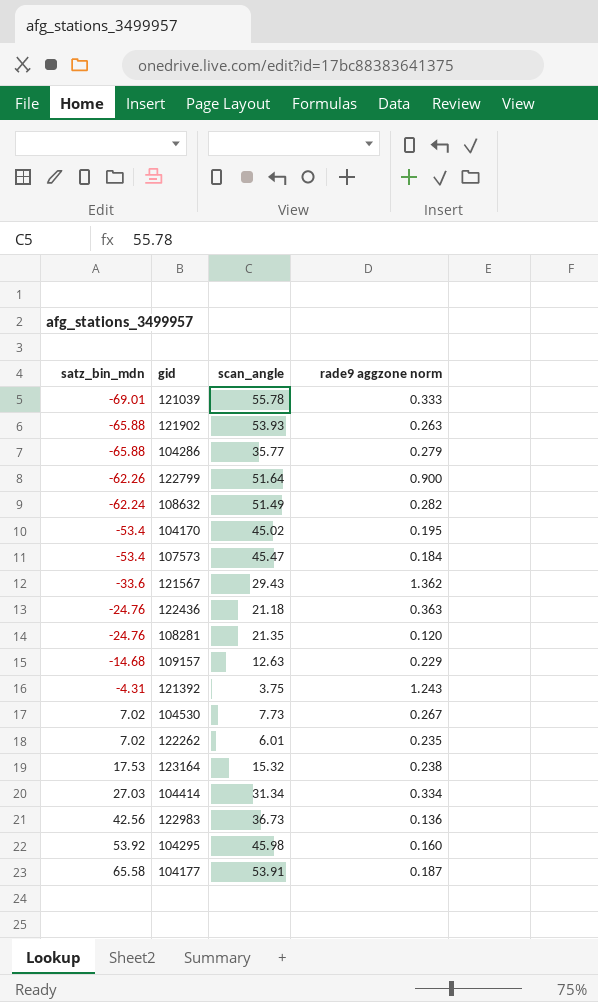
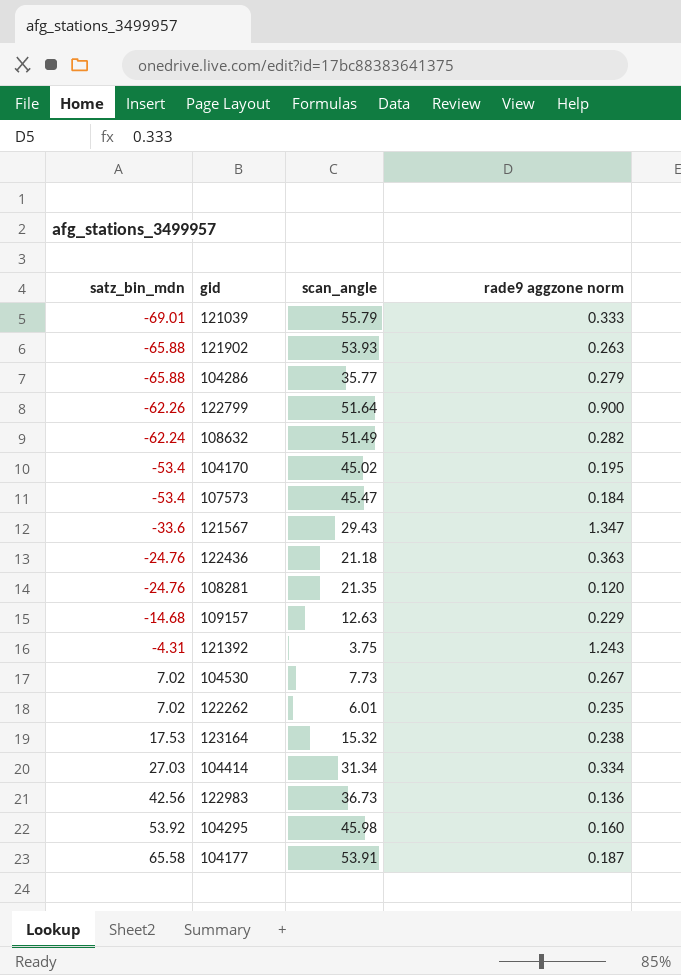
121039 | scan_angle: 55.78 -> 55.79
121567 | rade9 aggzone norm: 1.362 -> 1.347

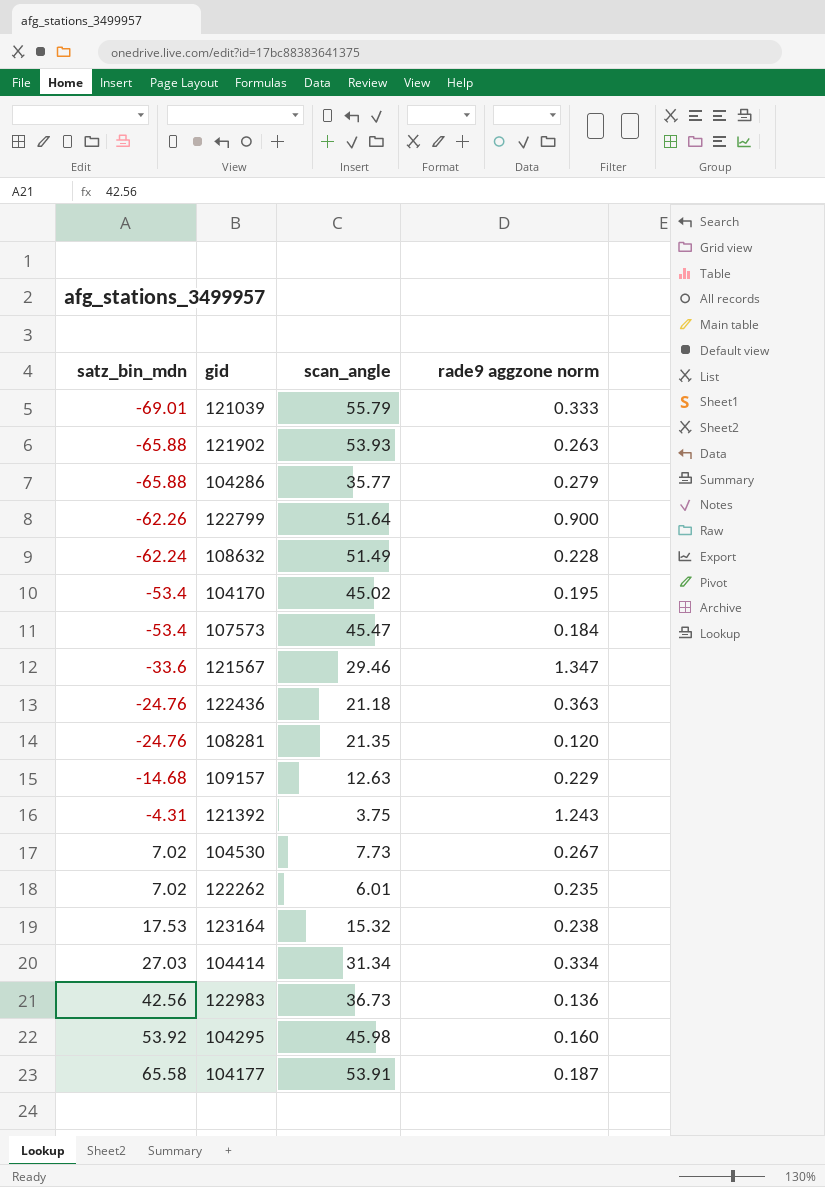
108632 | rade9 aggzone norm: 0.282 -> 0.228
121567 | scan_angle: 29.43 -> 29.46

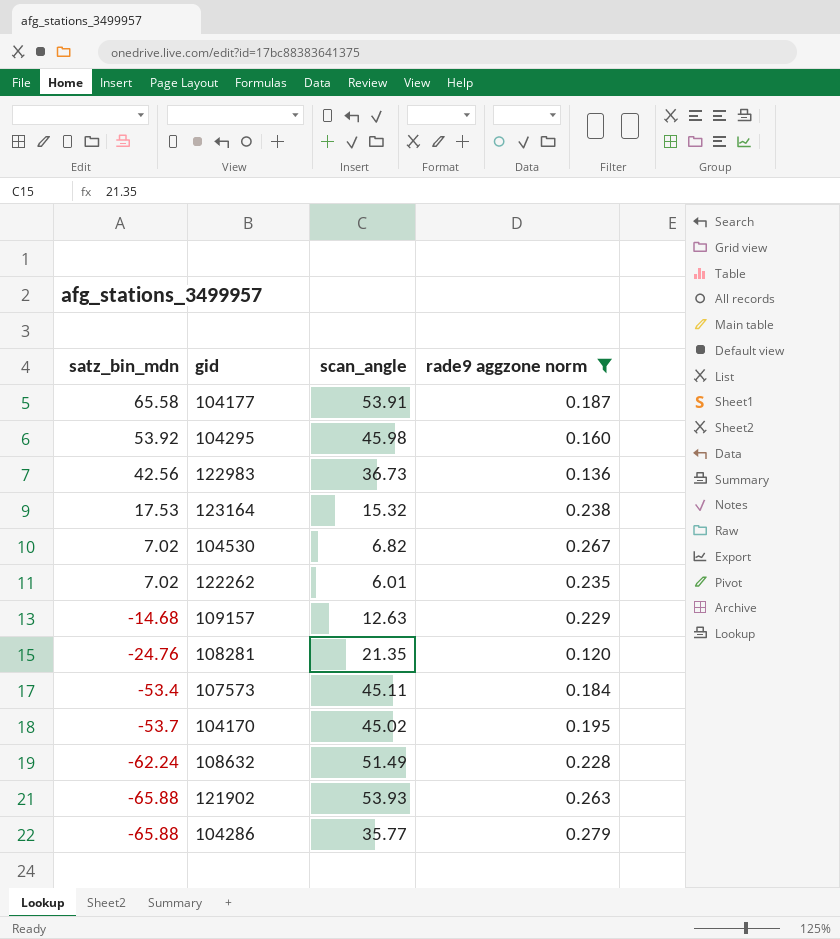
filter: none -> rade9 aggzone norm <= 0.279
row order: satz_bin_mdn ascending -> satz_bin_mdn descending
104530 | scan_angle: 7.73 -> 6.82
107573 | scan_angle: 45.47 -> 45.11
104170 | satz_bin_mdn: -53.4 -> -53.7

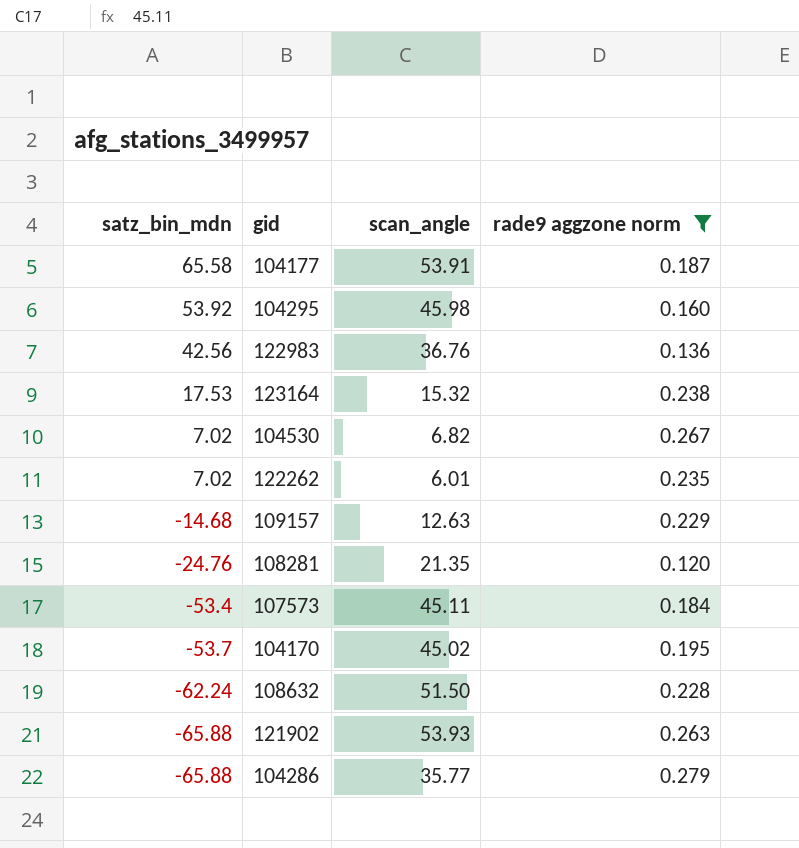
122983 | scan_angle: 36.73 -> 36.76
108632 | scan_angle: 51.49 -> 51.50

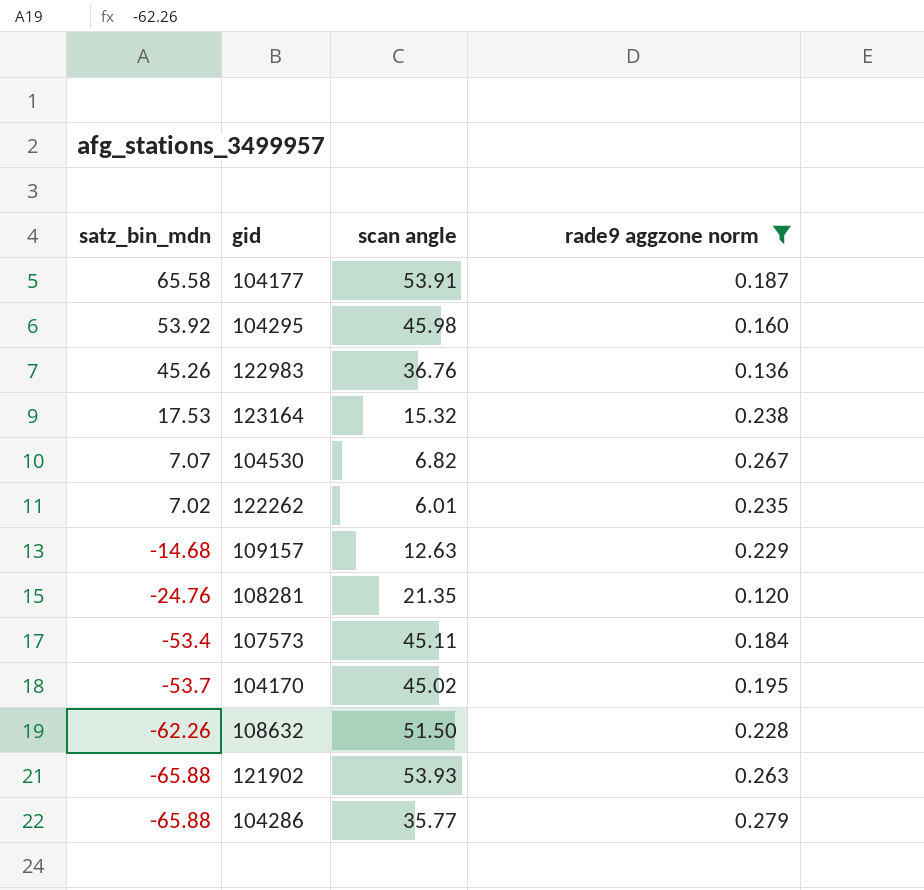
column name: scan_angle -> scan angle
122983 | satz_bin_mdn: 42.56 -> 45.26
104530 | satz_bin_mdn: 7.02 -> 7.07
108632 | satz_bin_mdn: -62.24 -> -62.26

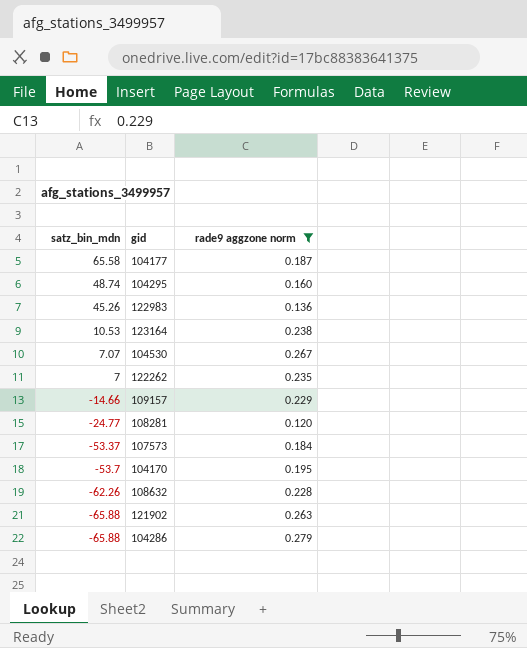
column scan angle | position: 3 -> none
104295 | satz_bin_mdn: 53.92 -> 48.74
123164 | satz_bin_mdn: 17.53 -> 10.53
122262 | satz_bin_mdn: 7.02 -> 7
109157 | satz_bin_mdn: -14.68 -> -14.66
108281 | satz_bin_mdn: -24.76 -> -24.77
107573 | satz_bin_mdn: -53.4 -> -53.37

